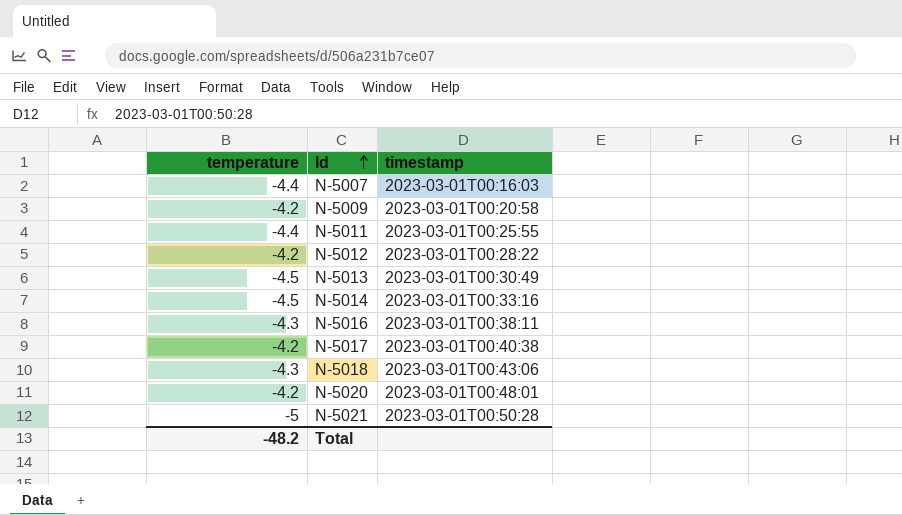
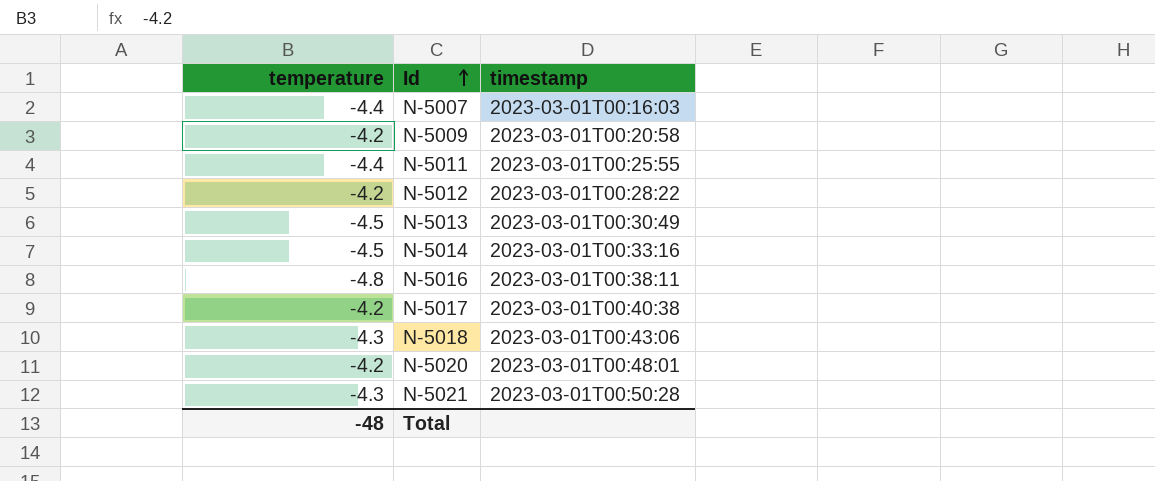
N-5016 | temperature: -4.3 -> -4.8
N-5021 | temperature: -5 -> -4.3
Total | temperature: -48.2 -> -48

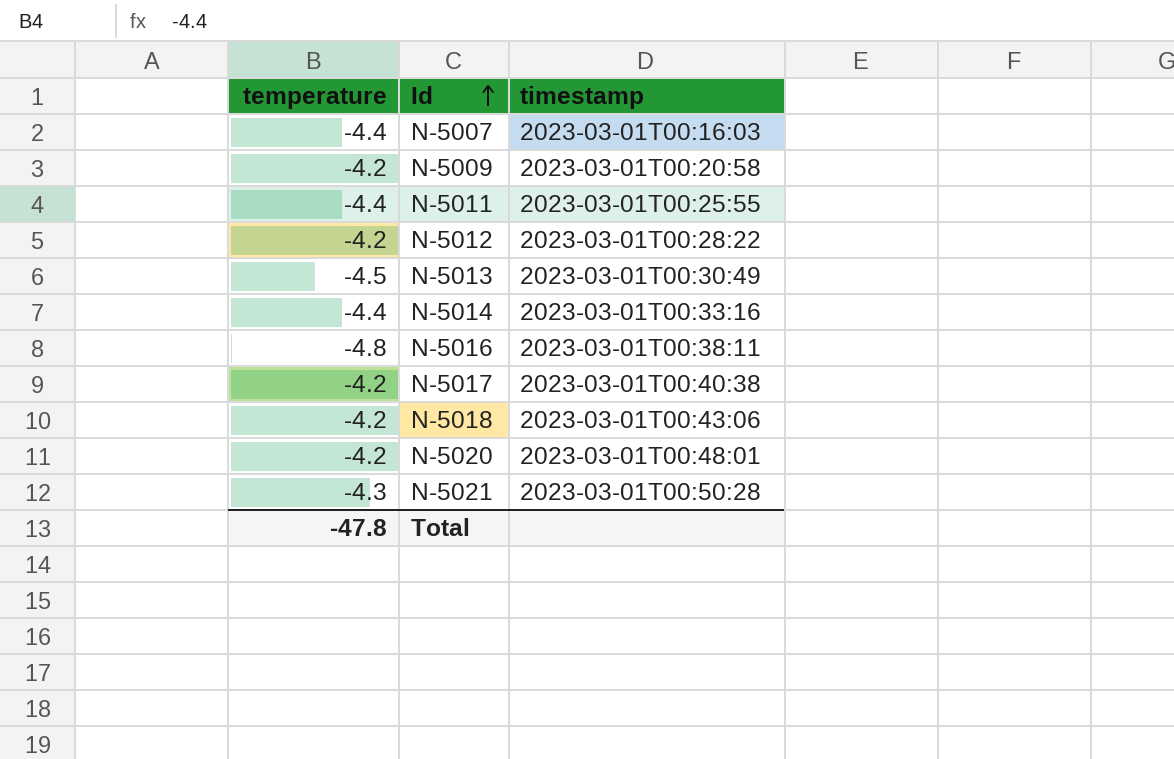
N-5014 | temperature: -4.5 -> -4.4
N-5018 | temperature: -4.3 -> -4.2
Total | temperature: -48 -> -47.8

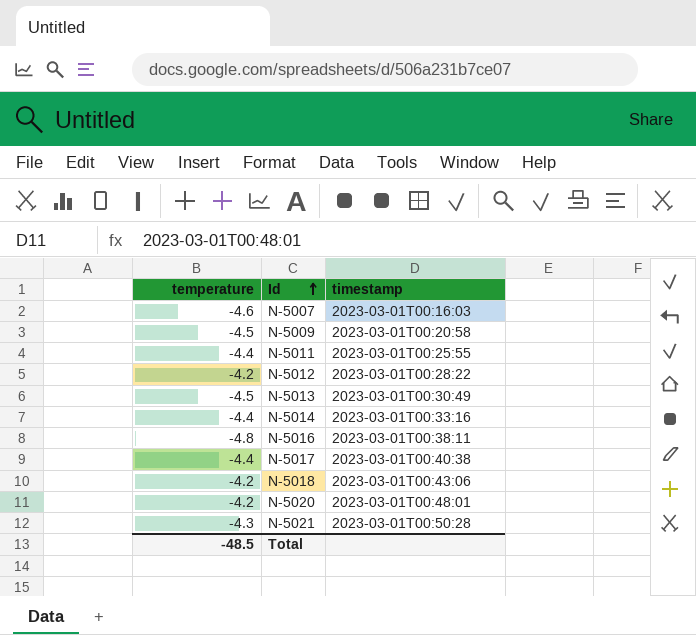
N-5007 | temperature: -4.4 -> -4.6
N-5009 | temperature: -4.2 -> -4.5
N-5017 | temperature: -4.2 -> -4.4
Total | temperature: -47.8 -> -48.5

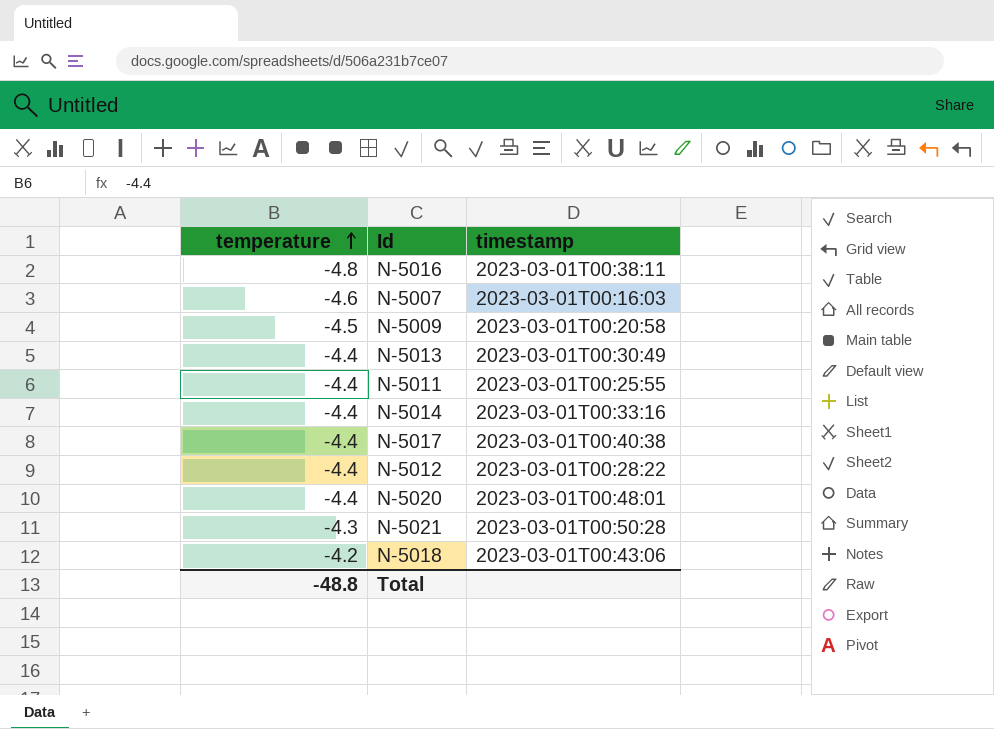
row order: Id ascending -> temperature ascending
N-5013 | temperature: -4.5 -> -4.4
N-5012 | temperature: -4.2 -> -4.4
N-5020 | temperature: -4.2 -> -4.4
Total | temperature: -48.5 -> -48.8

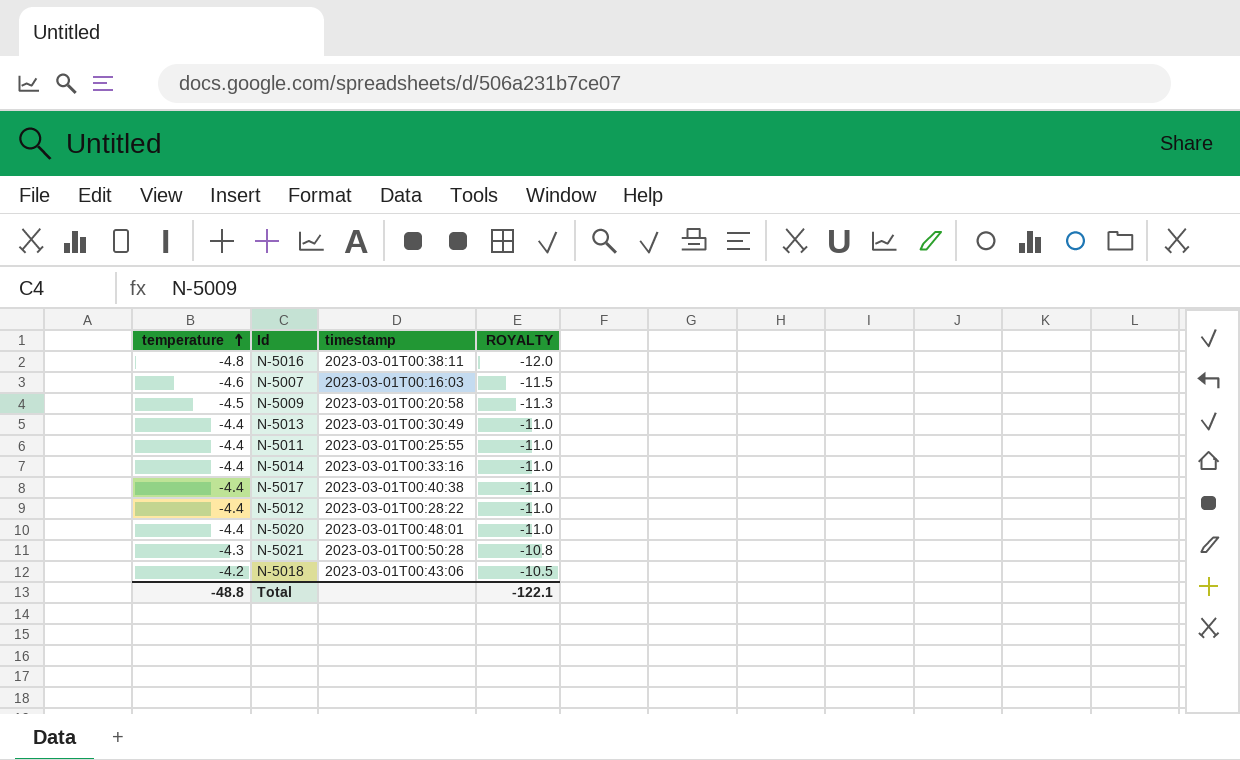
column ROYALTY | formula: none -> [temperature] * 2.5

